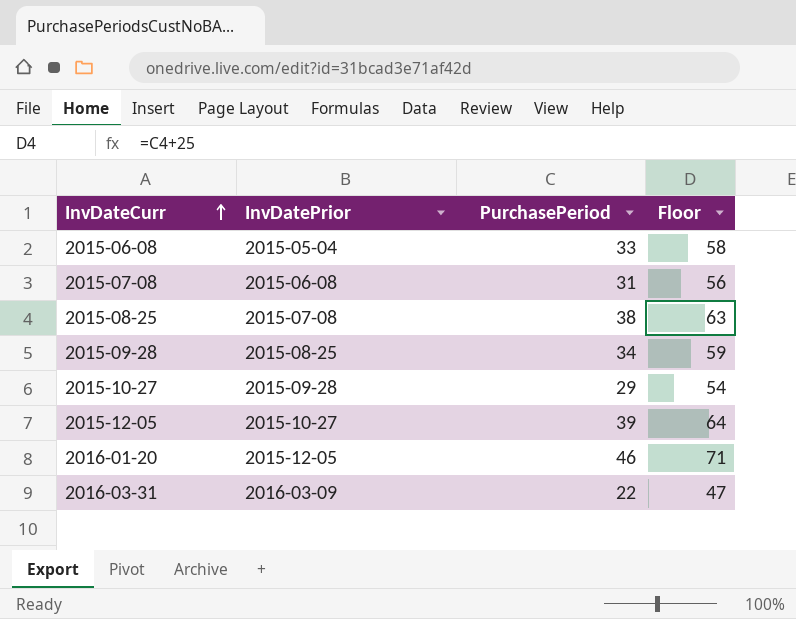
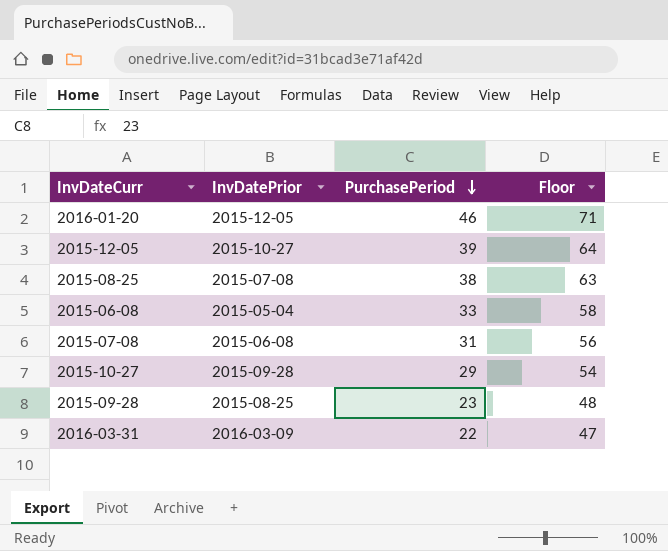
row order: InvDateCurr ascending -> PurchasePeriod descending
2015-09-28 | PurchasePeriod: 34 -> 23
2015-09-28 | Floor: 59 -> 48

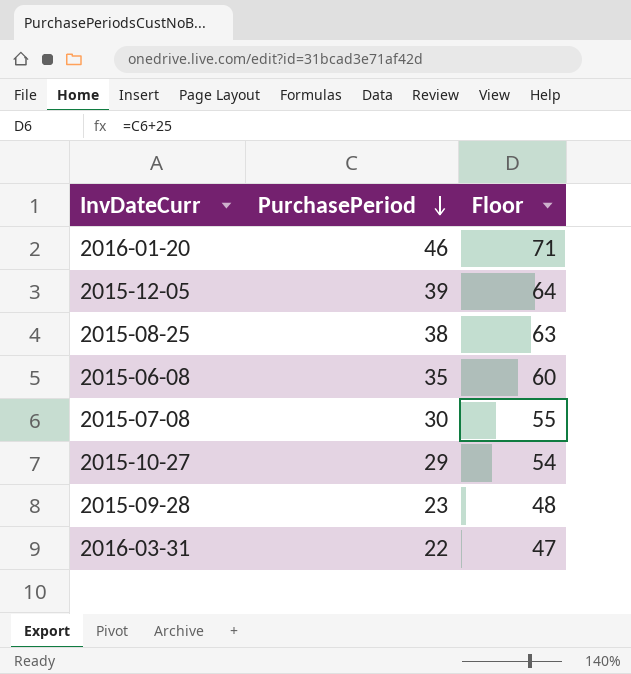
column InvDatePrior | position: 2 -> none
2015-06-08 | PurchasePeriod: 33 -> 35
2015-06-08 | Floor: 58 -> 60
2015-07-08 | PurchasePeriod: 31 -> 30
2015-07-08 | Floor: 56 -> 55

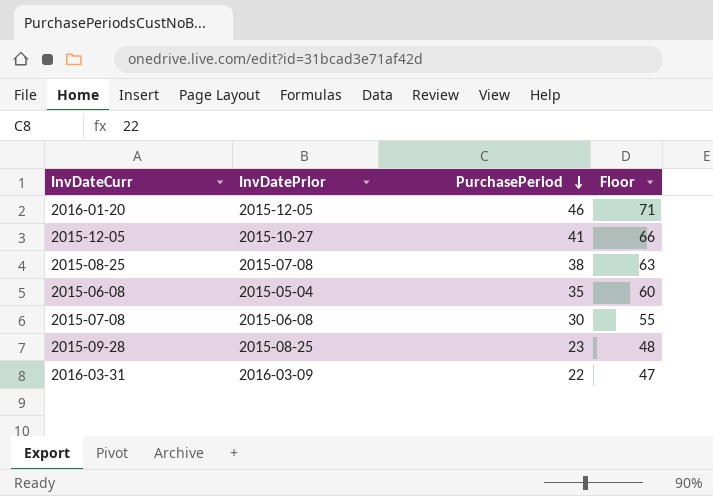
column InvDatePrior | position: none -> 2
row 2015-10-27: 29 | 54 -> none
2015-12-05 | PurchasePeriod: 39 -> 41
2015-12-05 | Floor: 64 -> 66

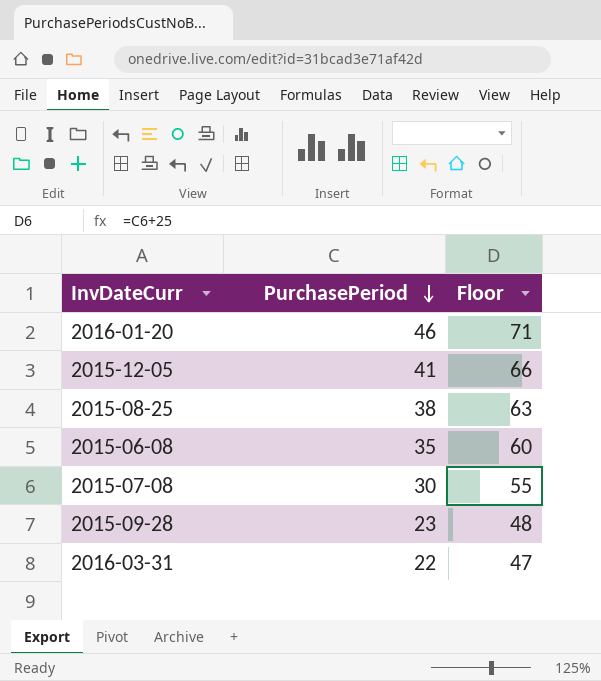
column InvDatePrior | position: 2 -> none

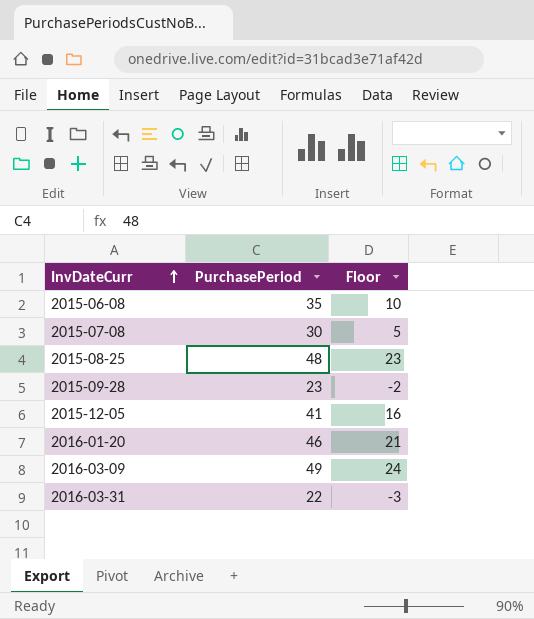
row order: PurchasePeriod descending -> InvDateCurr ascending
column Floor | formula: [PurchasePeriod] + 25 -> [PurchasePeriod] - 25
2015-08-25 | PurchasePeriod: 38 -> 48
row 2016-03-09: none -> 49 | 24

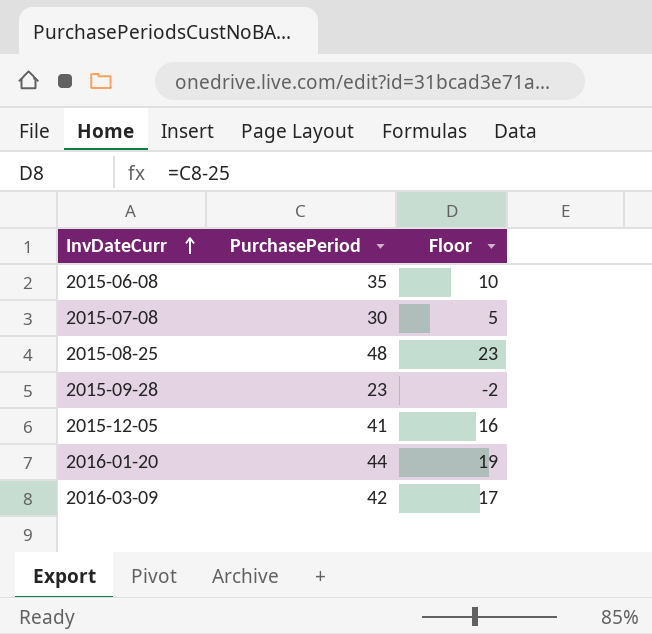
row 2016-03-31: 22 | -3 -> none
2016-01-20 | PurchasePeriod: 46 -> 44
2016-01-20 | Floor: 21 -> 19
2016-03-09 | PurchasePeriod: 49 -> 42
2016-03-09 | Floor: 24 -> 17

